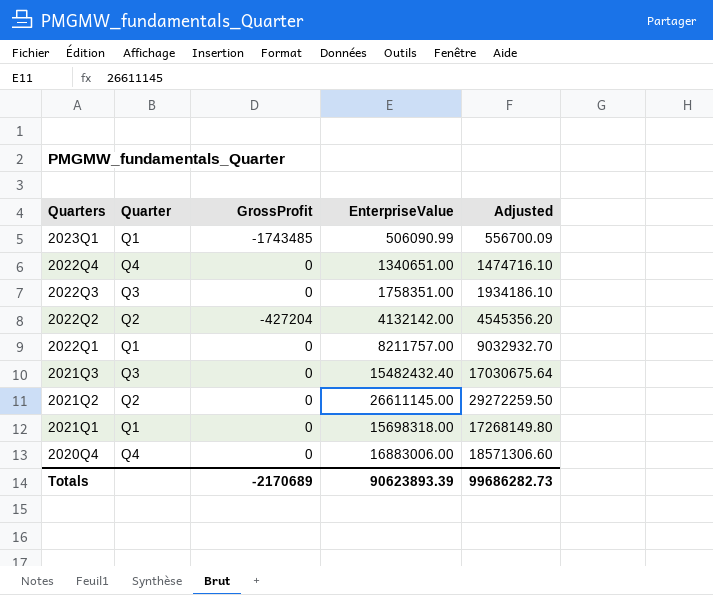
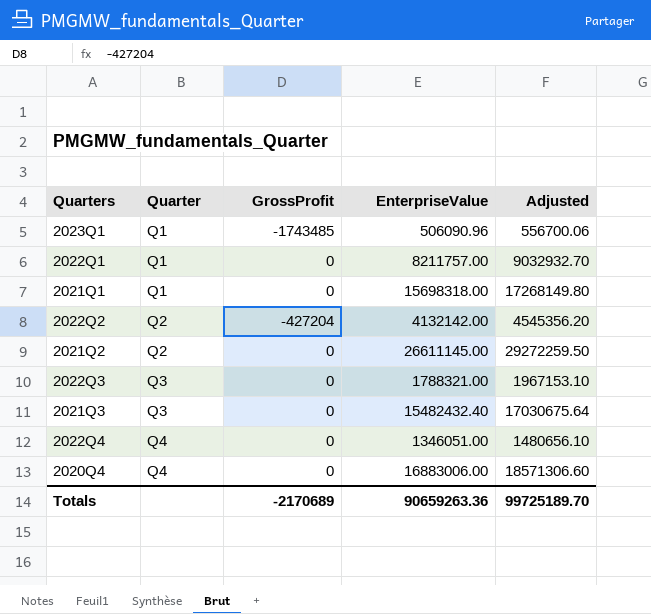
row order: Quarters descending -> Quarter ascending
2023Q1 | EnterpriseValue: 506090.99 -> 506090.96
2023Q1 | Adjusted: 556700.09 -> 556700.06
2022Q3 | EnterpriseValue: 1758351.00 -> 1788321.00
2022Q3 | Adjusted: 1934186.10 -> 1967153.10
2022Q4 | EnterpriseValue: 1340651.00 -> 1346051.00
2022Q4 | Adjusted: 1474716.10 -> 1480656.10
Totals | EnterpriseValue: 90623893.39 -> 90659263.36
Totals | Adjusted: 99686282.73 -> 99725189.70

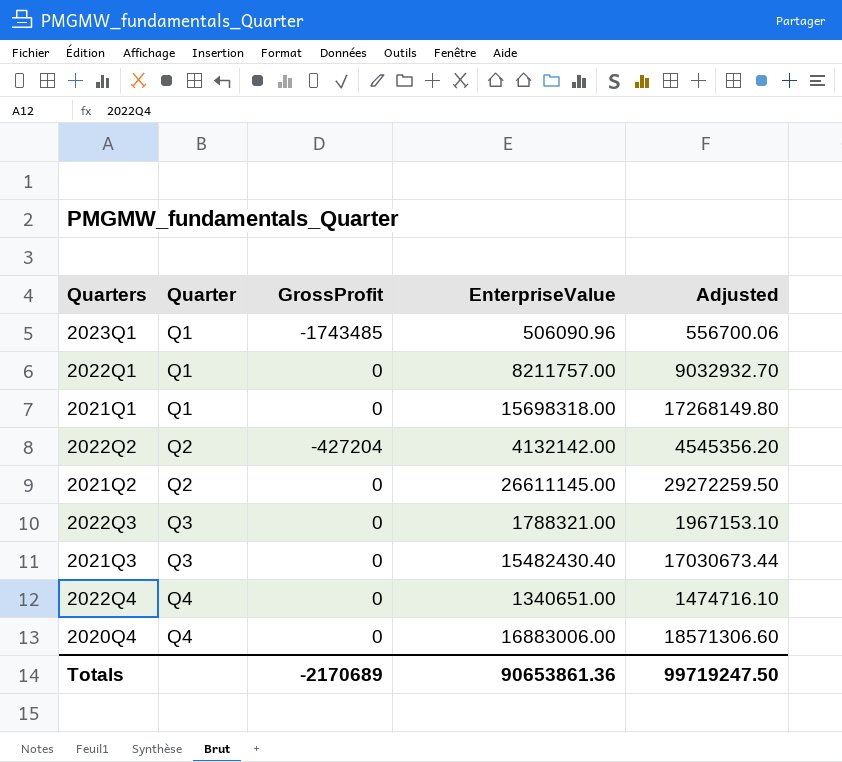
2021Q3 | EnterpriseValue: 15482432.40 -> 15482430.40
2021Q3 | Adjusted: 17030675.64 -> 17030673.44
2022Q4 | EnterpriseValue: 1346051.00 -> 1340651.00
2022Q4 | Adjusted: 1480656.10 -> 1474716.10
Totals | EnterpriseValue: 90659263.36 -> 90653861.36
Totals | Adjusted: 99725189.70 -> 99719247.50

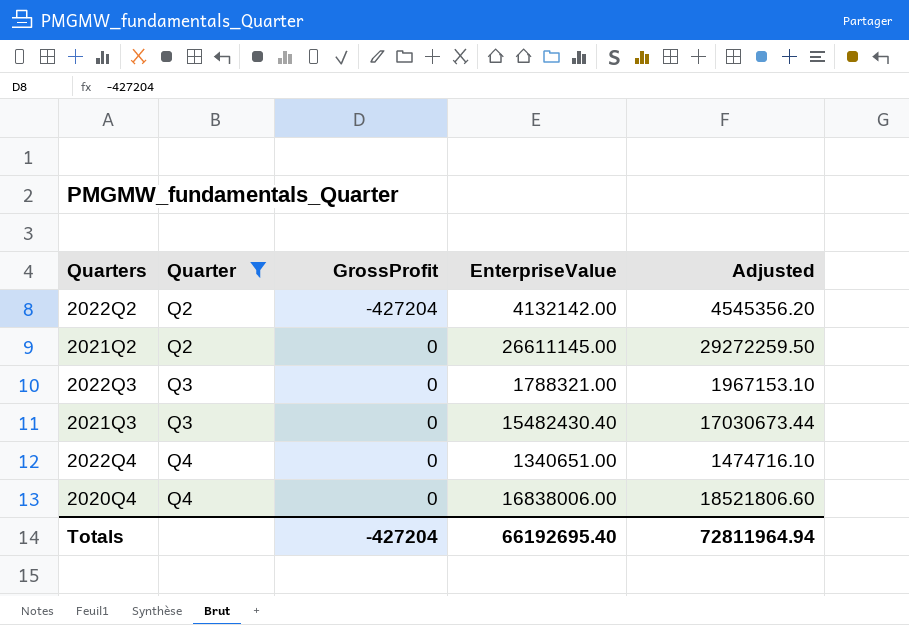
filter: none -> Quarter != Q1
2020Q4 | EnterpriseValue: 16883006.00 -> 16838006.00
2020Q4 | Adjusted: 18571306.60 -> 18521806.60
Totals | GrossProfit: -2170689 -> -427204
Totals | EnterpriseValue: 90653861.36 -> 66192695.40
Totals | Adjusted: 99719247.50 -> 72811964.94

